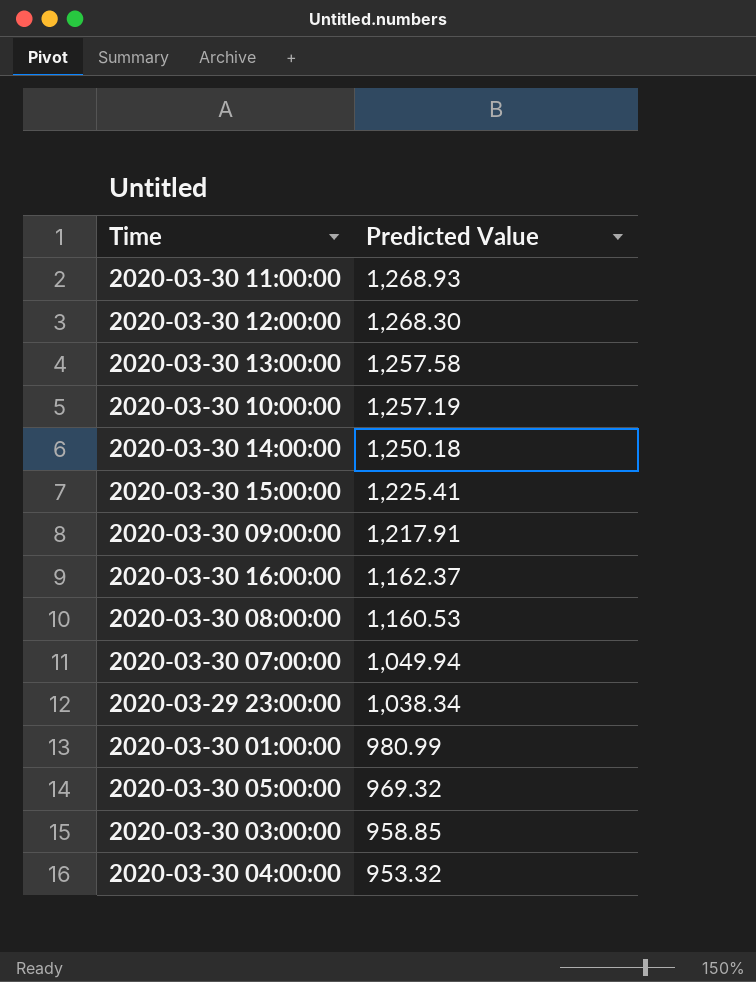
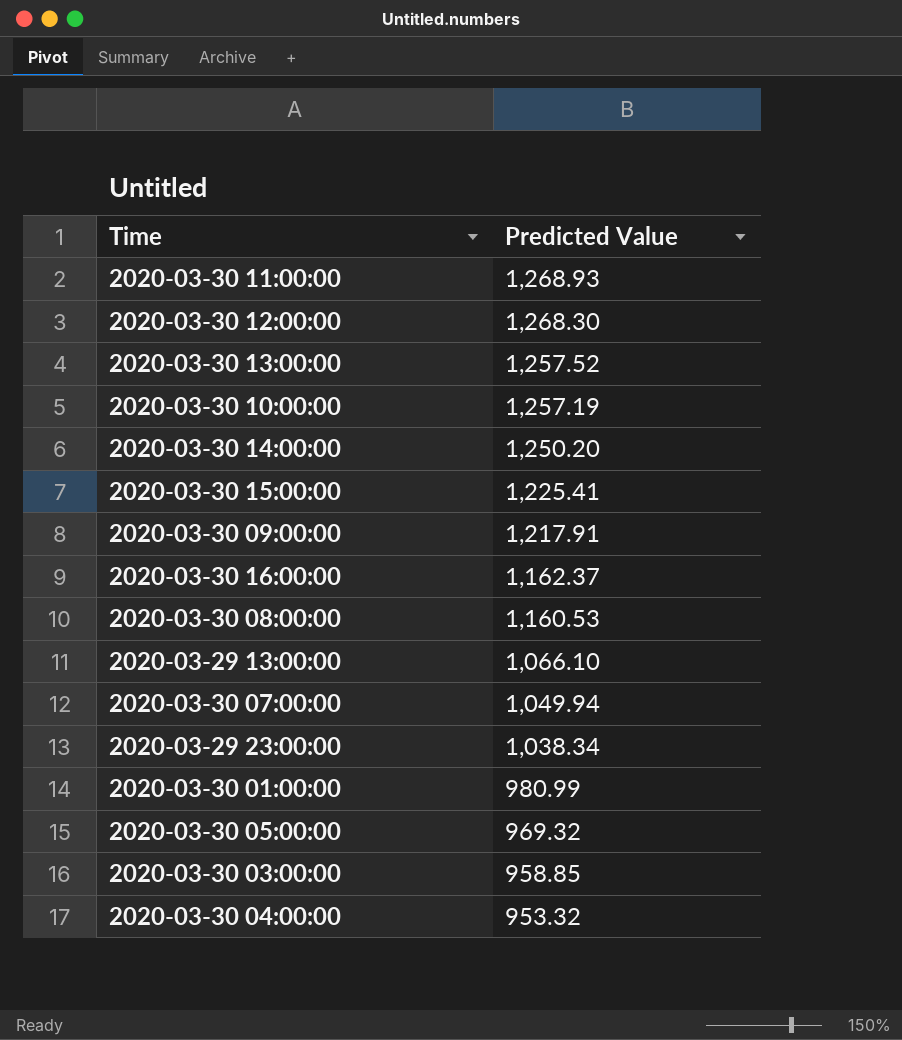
2020-03-30 13:00:00 | Predicted Value: 1,257.58 -> 1,257.52
2020-03-30 14:00:00 | Predicted Value: 1,250.18 -> 1,250.20
row 2020-03-29 13:00:00: none -> 1,066.10

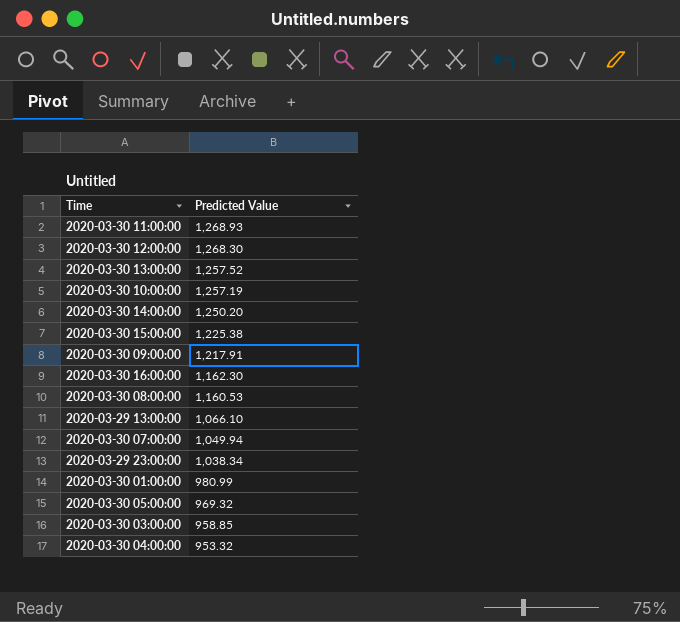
2020-03-30 15:00:00 | Predicted Value: 1,225.41 -> 1,225.38
2020-03-30 16:00:00 | Predicted Value: 1,162.37 -> 1,162.30

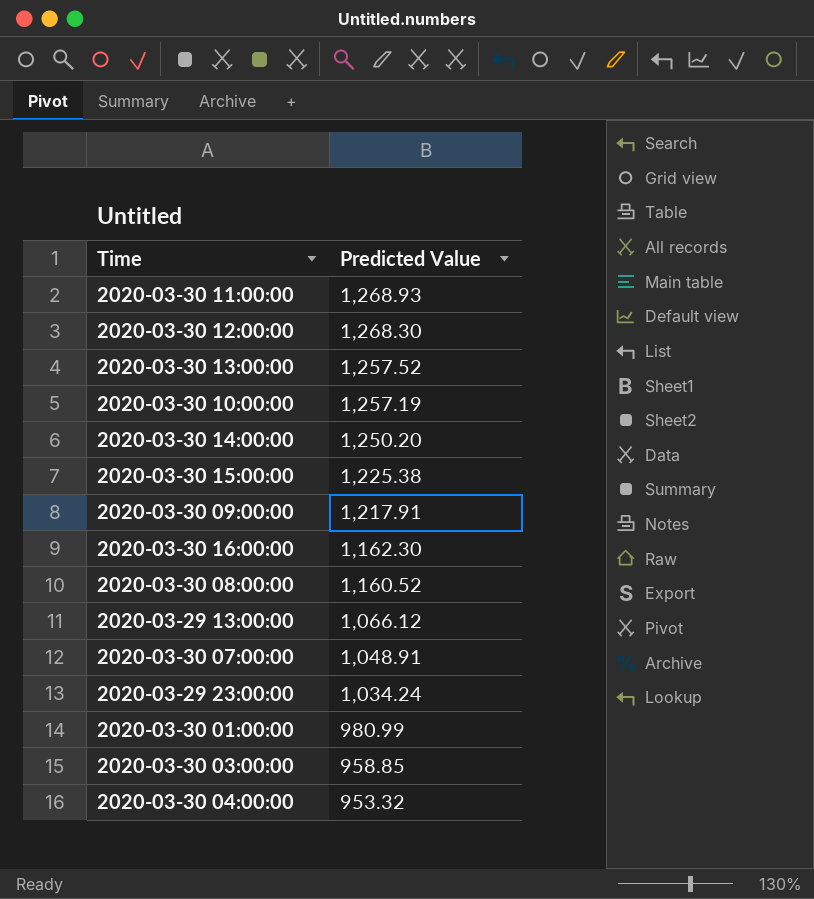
row 2020-03-30 05:00:00: 969.32 -> none
2020-03-30 08:00:00 | Predicted Value: 1,160.53 -> 1,160.52
2020-03-29 13:00:00 | Predicted Value: 1,066.10 -> 1,066.12
2020-03-30 07:00:00 | Predicted Value: 1,049.94 -> 1,048.91
2020-03-29 23:00:00 | Predicted Value: 1,038.34 -> 1,034.24

